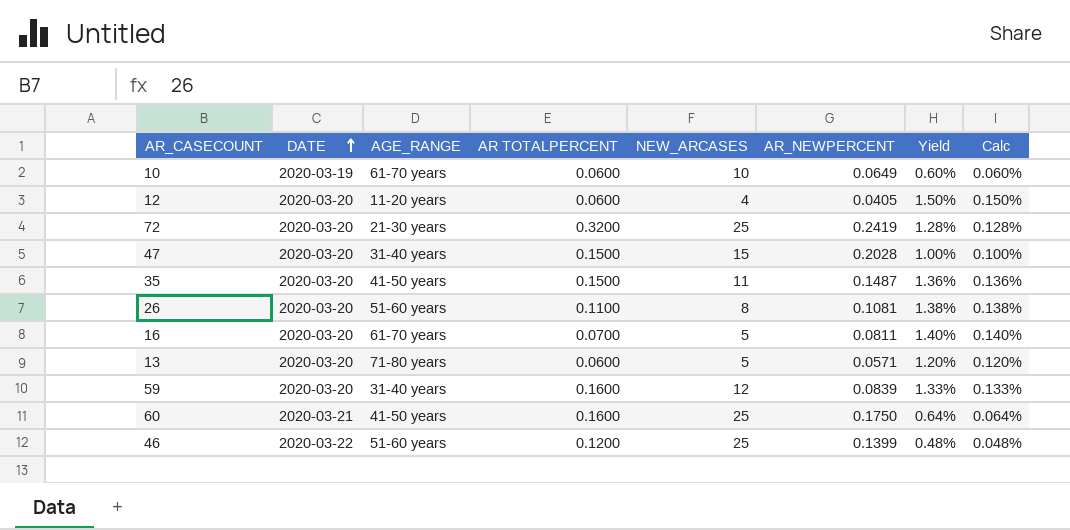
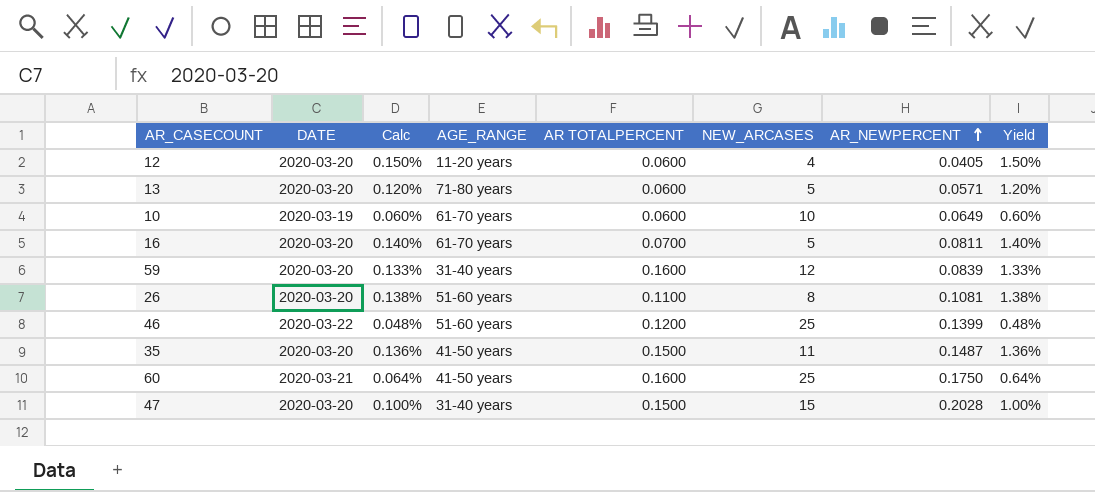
row order: DATE ascending -> AR_NEWPERCENT ascending
column Calc | position: 8 -> 3
row 72: 2020-03-20 | 21-30 years | 0.3200 | 25 | 0.2419 | 1.28% | 0.128% -> none

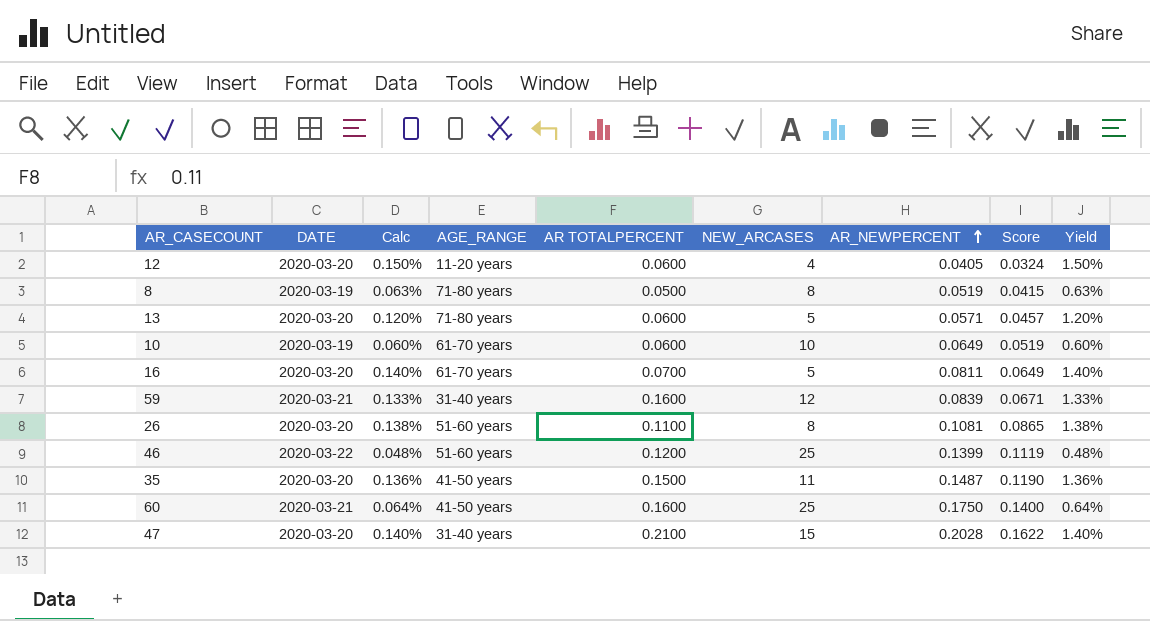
column Score | formula: none -> [AR_NEWPERCENT] * 0.8
row 8: none -> 2020-03-19 | 0.063% | 71-80 years | 0.0500 | 8 | 0.0519 | 0.0415 | 0.63%
59 | DATE: 2020-03-20 -> 2020-03-21
47 | Calc: 0.100% -> 0.140%
47 | AR TOTALPERCENT: 0.1500 -> 0.2100
47 | Yield: 1.00% -> 1.40%

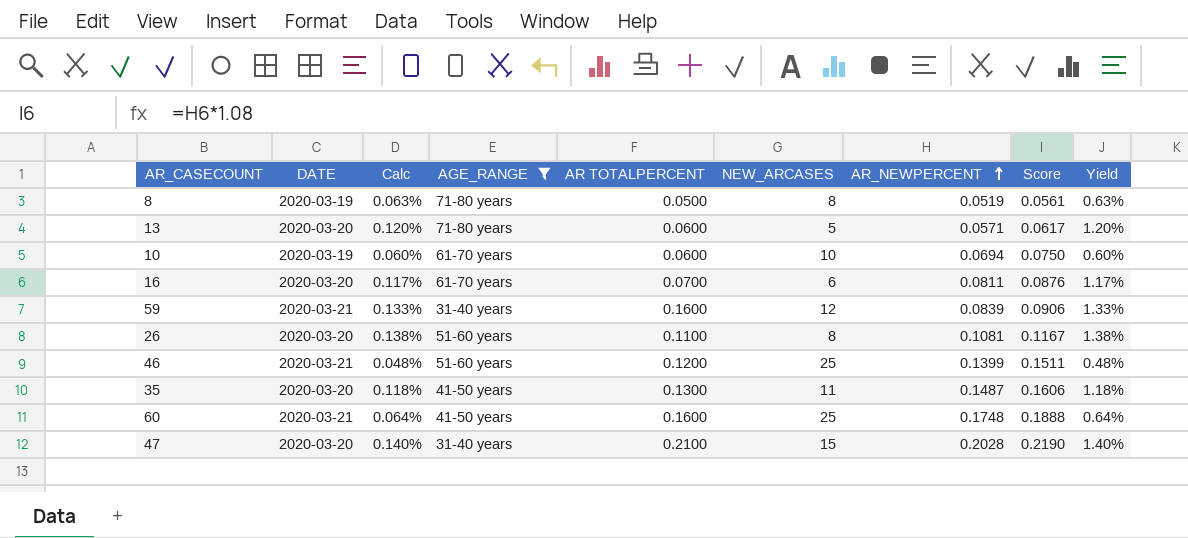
filter: none -> AGE_RANGE != 11-20 years
column Score | formula: [AR_NEWPERCENT] * 0.8 -> [AR_NEWPERCENT] * 1.08
10 | AR_NEWPERCENT: 0.0649 -> 0.0694
16 | Calc: 0.140% -> 0.117%
16 | NEW_ARCASES: 5 -> 6
16 | Yield: 1.40% -> 1.17%
46 | DATE: 2020-03-22 -> 2020-03-21
35 | Calc: 0.136% -> 0.118%
35 | AR TOTALPERCENT: 0.1500 -> 0.1300
35 | Yield: 1.36% -> 1.18%
60 | AR_NEWPERCENT: 0.1750 -> 0.1748

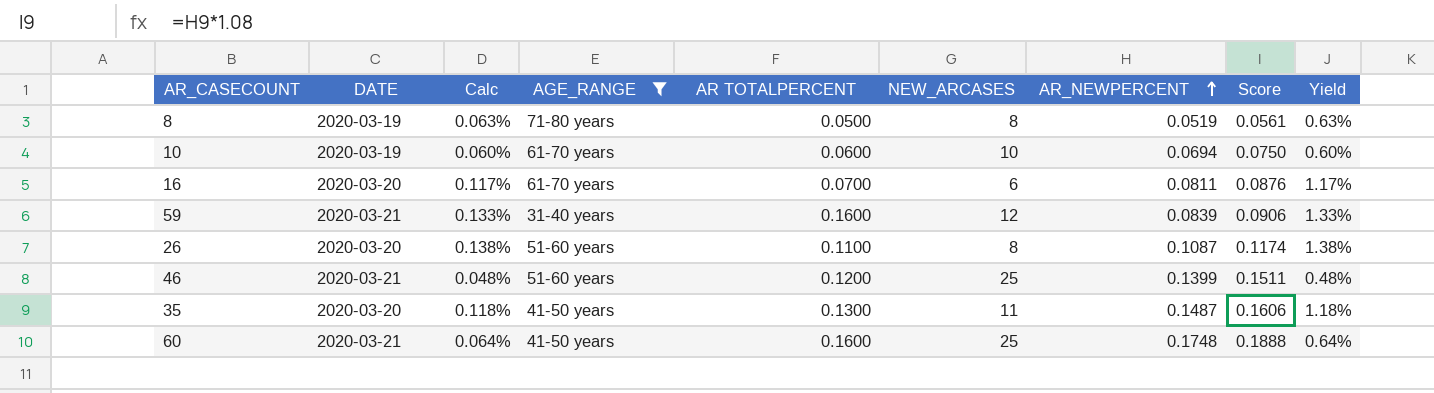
row 13: 2020-03-20 | 0.120% | 71-80 years | 0.0600 | 5 | 0.0571 | 0.0617 | 1.20% -> none
row 47: 2020-03-20 | 0.140% | 31-40 years | 0.2100 | 15 | 0.2028 | 0.2190 | 1.40% -> none
26 | AR_NEWPERCENT: 0.1081 -> 0.1087
26 | Score: 0.1167 -> 0.1174

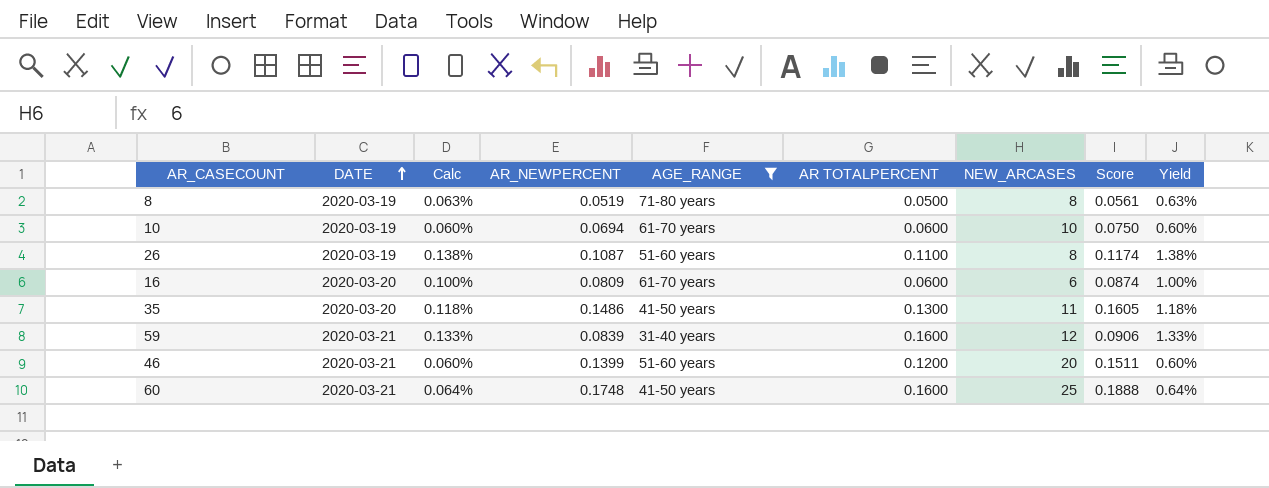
row order: AR_NEWPERCENT ascending -> DATE ascending
column AR_NEWPERCENT | position: 7 -> 4
26 | DATE: 2020-03-20 -> 2020-03-19
16 | Calc: 0.117% -> 0.100%
16 | AR_NEWPERCENT: 0.0811 -> 0.0809
16 | AR TOTALPERCENT: 0.0700 -> 0.0600
16 | Score: 0.0876 -> 0.0874
16 | Yield: 1.17% -> 1.00%
35 | AR_NEWPERCENT: 0.1487 -> 0.1486
35 | Score: 0.1606 -> 0.1605
46 | Calc: 0.048% -> 0.060%
46 | NEW_ARCASES: 25 -> 20
46 | Yield: 0.48% -> 0.60%

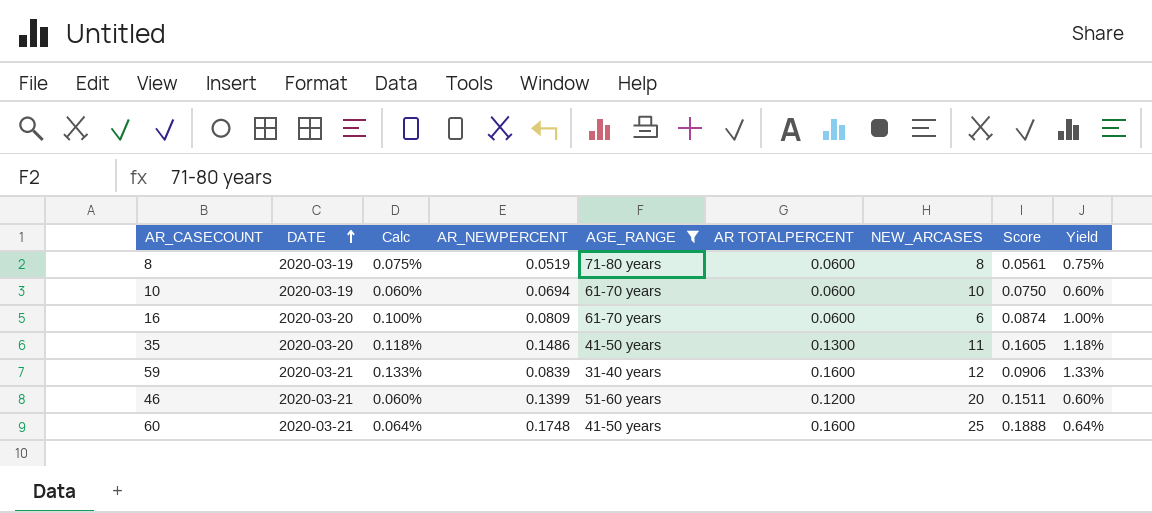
row 26: 2020-03-19 | 0.138% | 0.1087 | 51-60 years | 0.1100 | 8 | 0.1174 | 1.38% -> none
8 | Calc: 0.063% -> 0.075%
8 | AR TOTALPERCENT: 0.0500 -> 0.0600
8 | Yield: 0.63% -> 0.75%

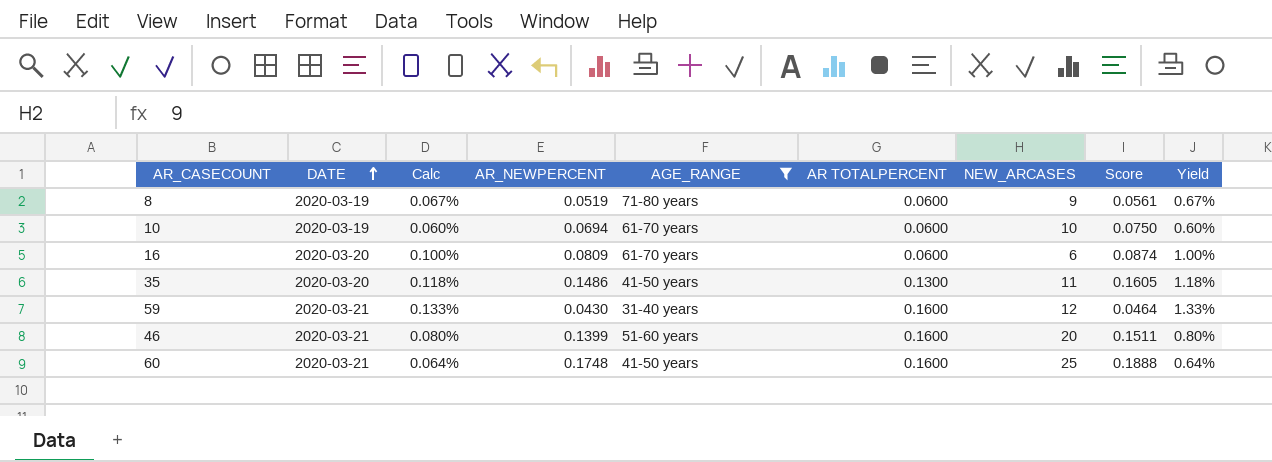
8 | Calc: 0.075% -> 0.067%
8 | NEW_ARCASES: 8 -> 9
8 | Yield: 0.75% -> 0.67%
59 | AR_NEWPERCENT: 0.0839 -> 0.0430
59 | Score: 0.0906 -> 0.0464
46 | Calc: 0.060% -> 0.080%
46 | AR TOTALPERCENT: 0.1200 -> 0.1600
46 | Yield: 0.60% -> 0.80%

